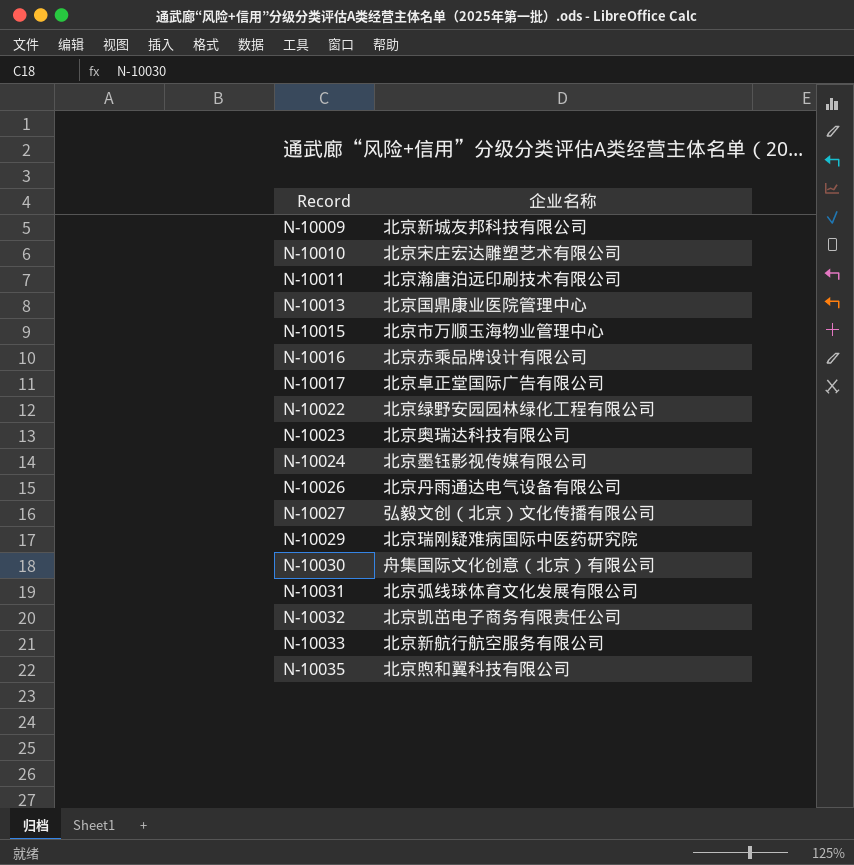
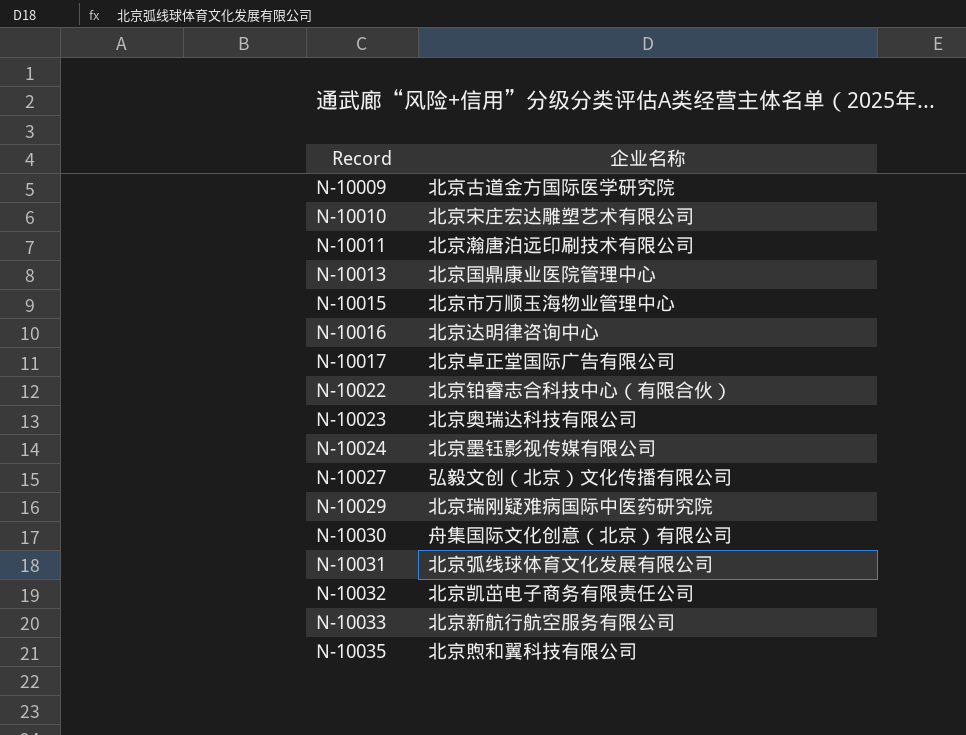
row N-10026: 北京丹雨通达电气设备有限公司 -> none
N-10009 | 企业名称: 北京新城友邦科技有限公司 -> 北京古道金方国际医学研究院
N-10016 | 企业名称: 北京赤乘品牌设计有限公司 -> 北京达明律咨询中心
N-10022 | 企业名称: 北京绿野安园园林绿化工程有限公司 -> 北京铂睿志合科技中心（有限合伙）

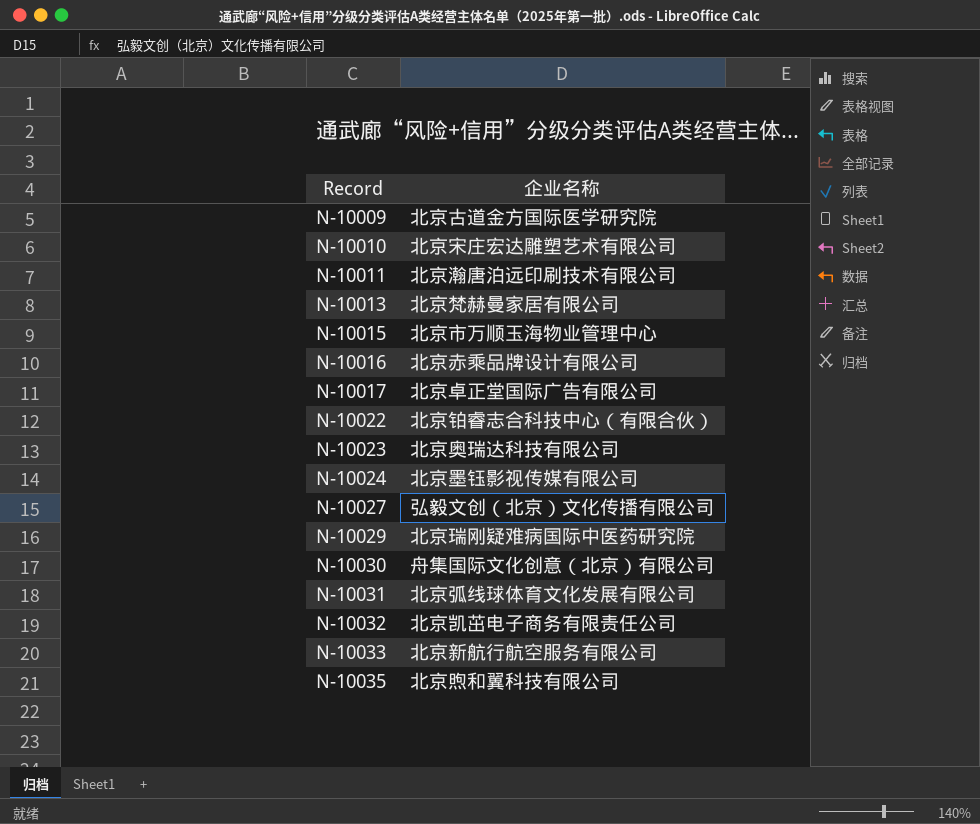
N-10013 | 企业名称: 北京国鼎康业医院管理中心 -> 北京梵赫曼家居有限公司
N-10016 | 企业名称: 北京达明律咨询中心 -> 北京赤乘品牌设计有限公司

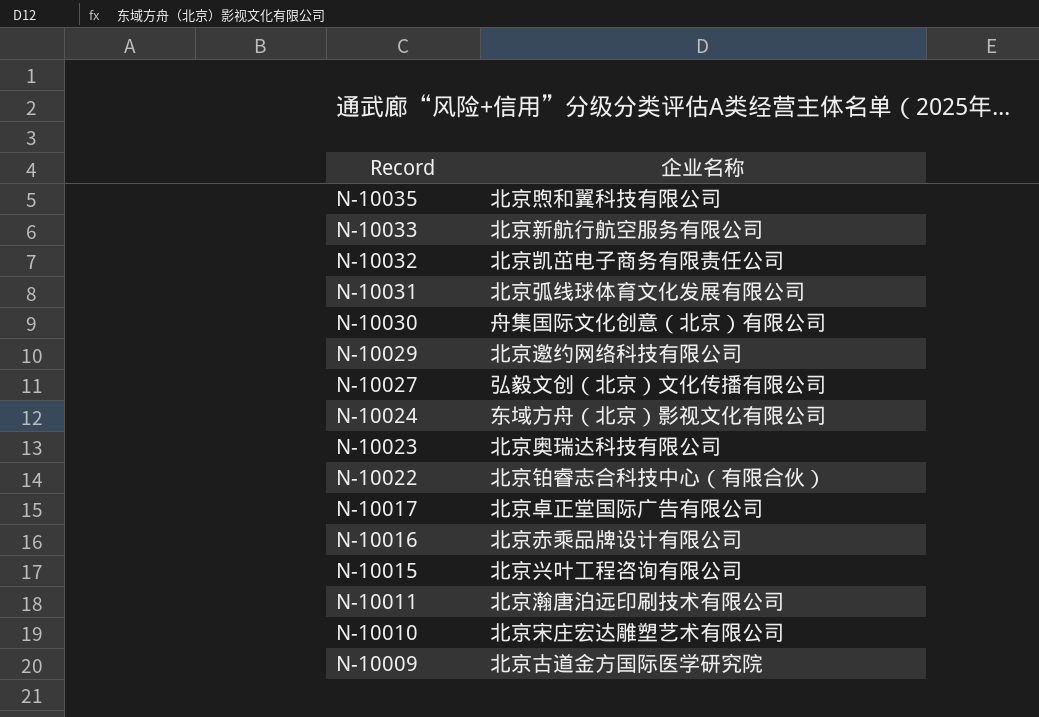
row order: Record ascending -> Record descending
row N-10013: 北京梵赫曼家居有限公司 -> none
N-10029 | 企业名称: 北京瑞刚疑难病国际中医药研究院 -> 北京邀约网络科技有限公司
N-10024 | 企业名称: 北京墨钰影视传媒有限公司 -> 东域方舟（北京）影视文化有限公司
N-10015 | 企业名称: 北京市万顺玉海物业管理中心 -> 北京兴叶工程咨询有限公司

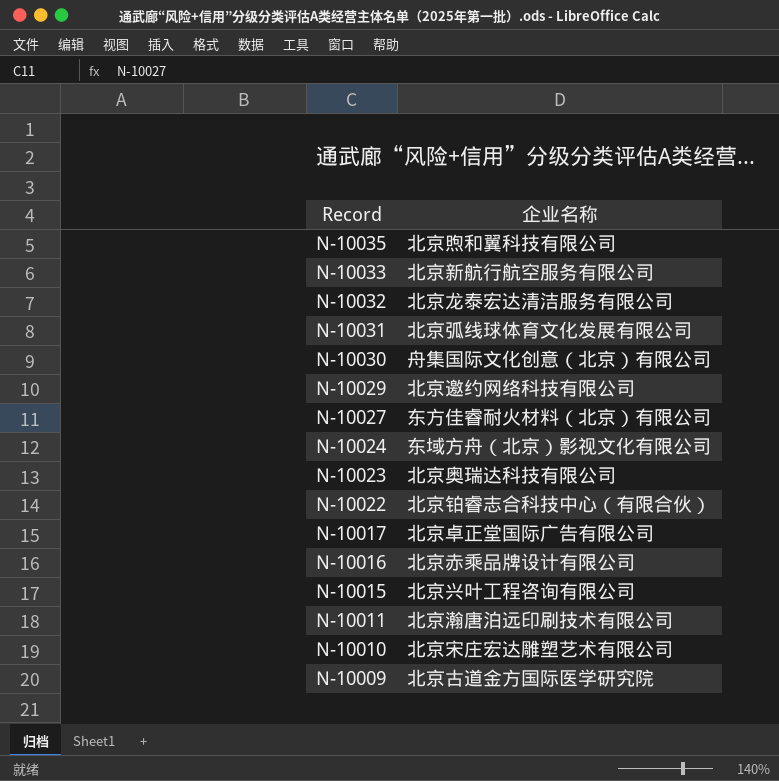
N-10032 | 企业名称: 北京凯茁电子商务有限责任公司 -> 北京龙泰宏达清洁服务有限公司
N-10027 | 企业名称: 弘毅文创（北京）文化传播有限公司 -> 东方佳睿耐火材料（北京）有限公司

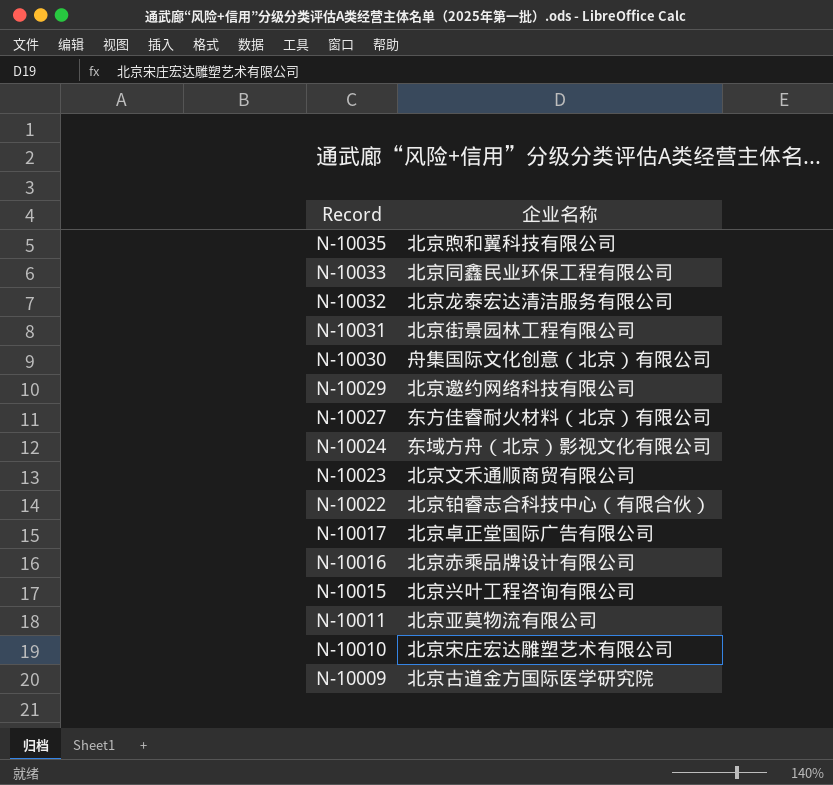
N-10033 | 企业名称: 北京新航行航空服务有限公司 -> 北京同鑫民业环保工程有限公司
N-10031 | 企业名称: 北京弧线球体育文化发展有限公司 -> 北京街景园林工程有限公司
N-10023 | 企业名称: 北京奥瑞达科技有限公司 -> 北京文禾通顺商贸有限公司
N-10011 | 企业名称: 北京瀚唐泊远印刷技术有限公司 -> 北京亚莫物流有限公司

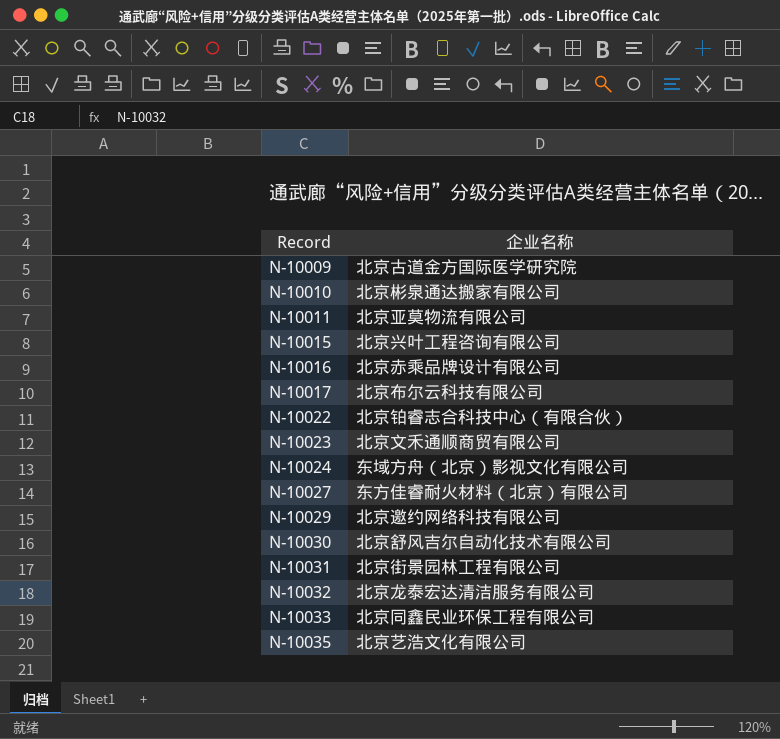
row order: Record descending -> Record ascending
N-10010 | 企业名称: 北京宋庄宏达雕塑艺术有限公司 -> 北京彬泉通达搬家有限公司
N-10017 | 企业名称: 北京卓正堂国际广告有限公司 -> 北京布尔云科技有限公司
N-10030 | 企业名称: 舟集国际文化创意（北京）有限公司 -> 北京舒风吉尔自动化技术有限公司
N-10035 | 企业名称: 北京煦和翼科技有限公司 -> 北京艺浩文化有限公司

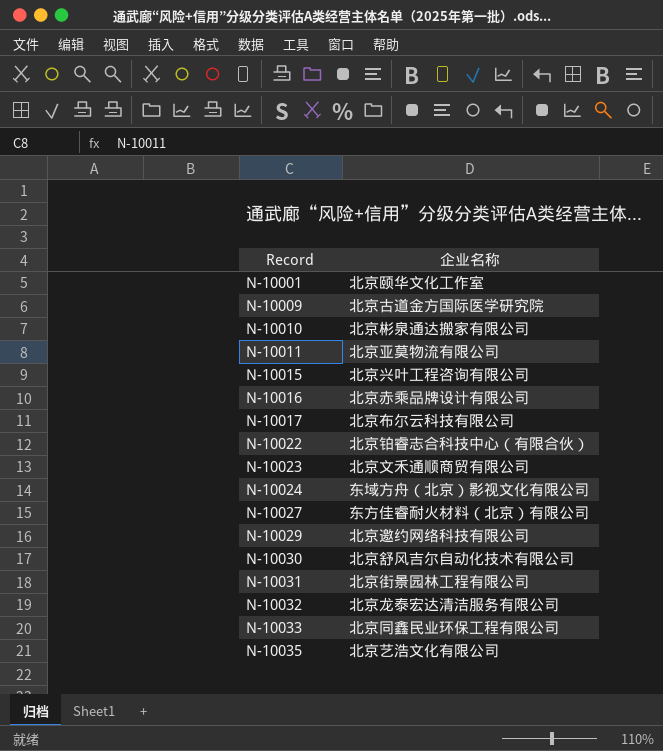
row N-10001: none -> 北京颐华文化工作室

